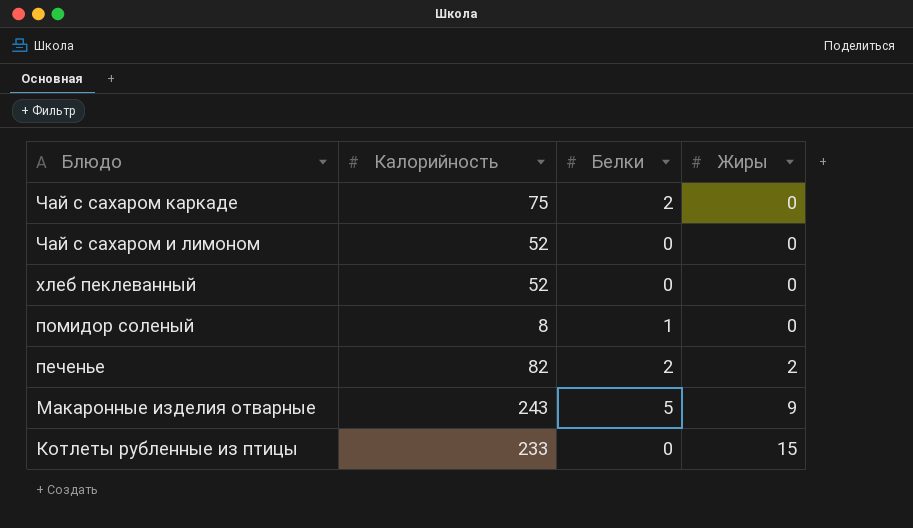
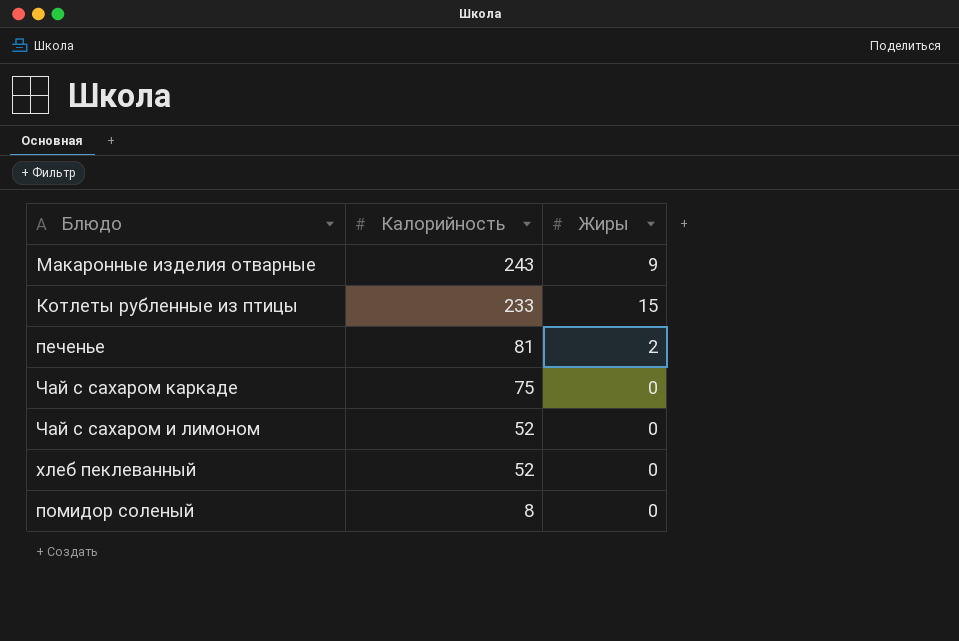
row order: Блюдо descending -> Калорийность descending
column Белки | position: 3 -> none
печенье | Калорийность: 82 -> 81

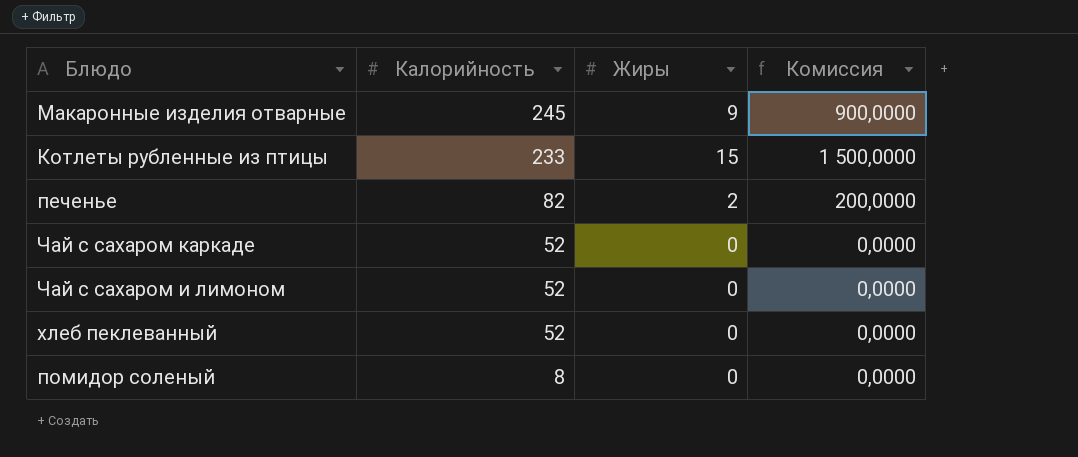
column Комиссия | formula: none -> [Жиры] * 100
Макаронные изделия отварные | Калорийность: 243 -> 245
печенье | Калорийность: 81 -> 82
Чай с сахаром каркаде | Калорийность: 75 -> 52

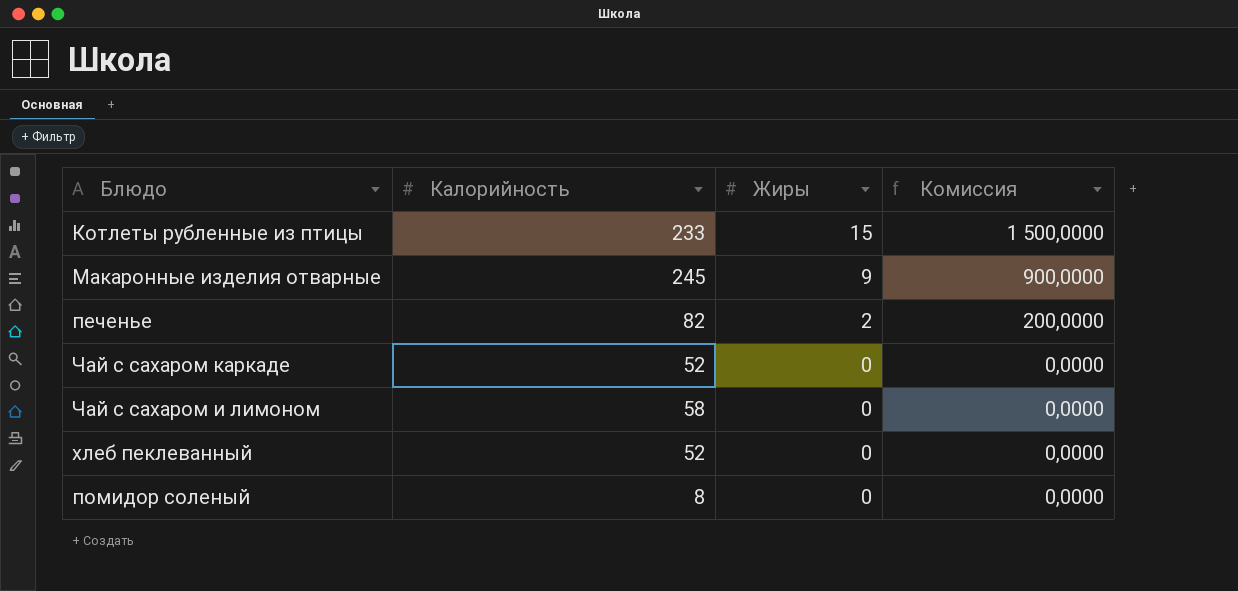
row order: Калорийность descending -> Жиры descending
Чай с сахаром и лимоном | Калорийность: 52 -> 58

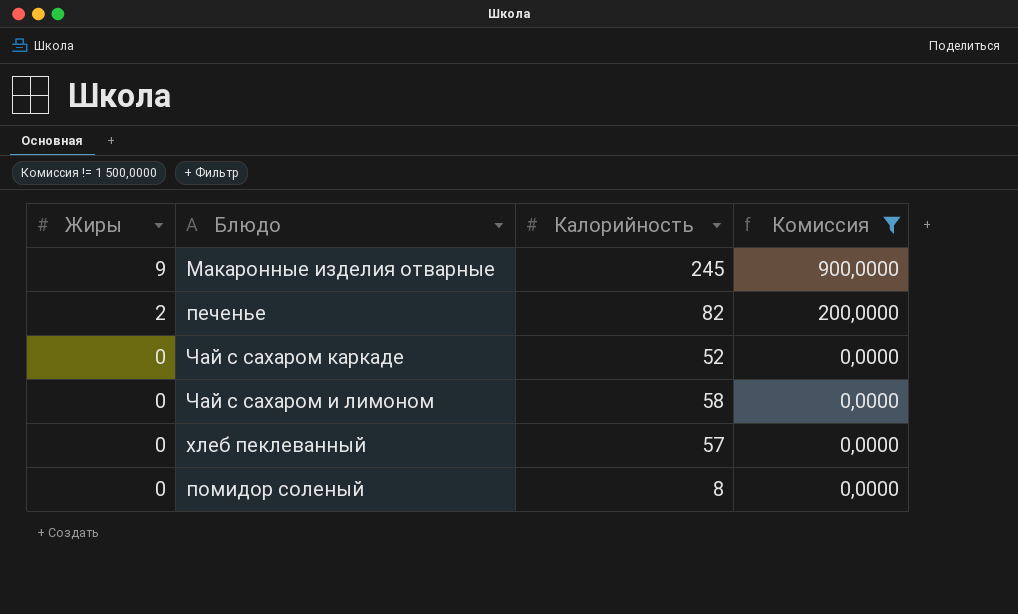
filter: none -> Комиссия != 1 500,0000
column Жиры | position: 3 -> 1
хлеб пеклеванный | Калорийность: 52 -> 57

